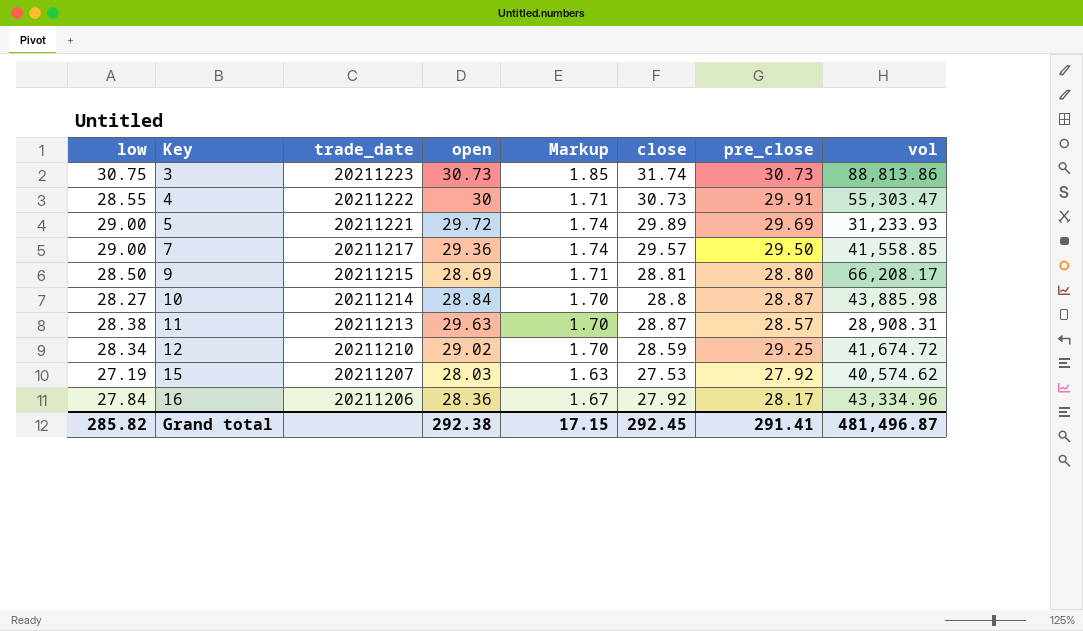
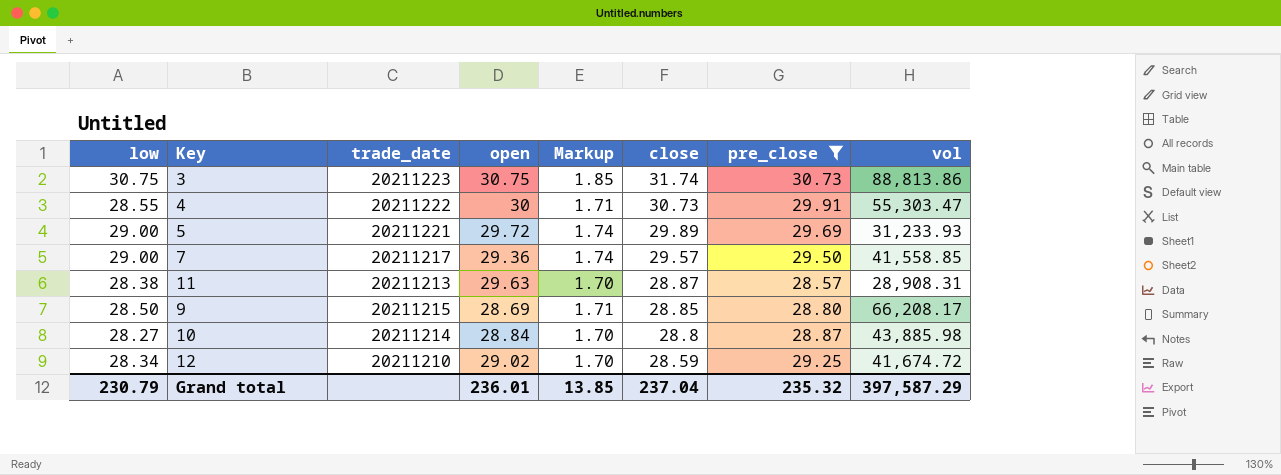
filter: none -> pre_close >= 28.57
row order: Key ascending -> close descending
3 | open: 30.73 -> 30.75
9 | close: 28.81 -> 28.85
Grand total | low: 285.82 -> 230.79
Grand total | open: 292.38 -> 236.01
Grand total | Markup: 17.15 -> 13.85
Grand total | close: 292.45 -> 237.04
Grand total | pre_close: 291.41 -> 235.32
Grand total | vol: 481,496.87 -> 397,587.29

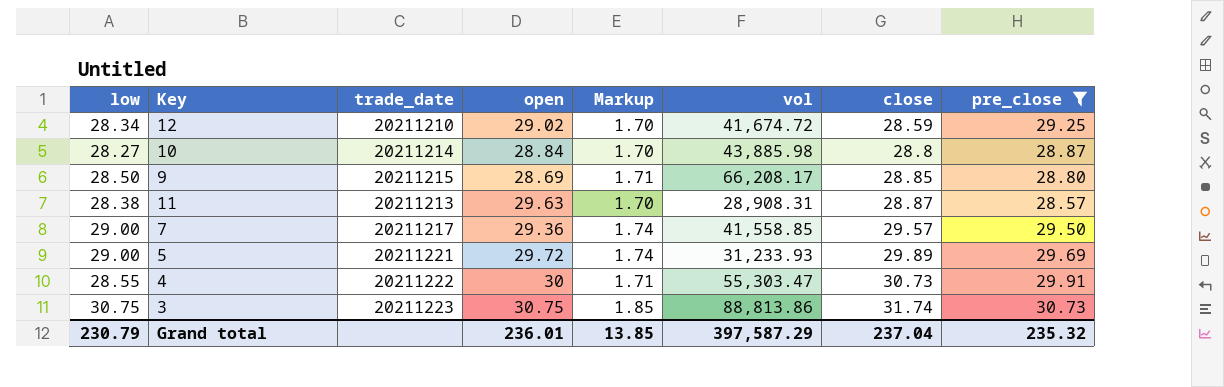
row order: close descending -> close ascending
column vol | position: 8 -> 6

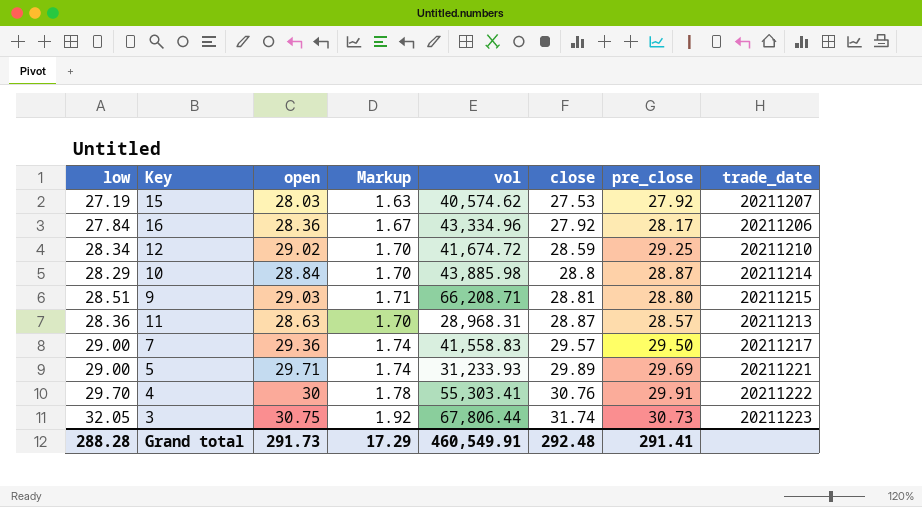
filter: pre_close >= 28.57 -> none
column trade_date | position: 3 -> 8
10 | low: 28.27 -> 28.29
9 | low: 28.50 -> 28.51
9 | open: 28.69 -> 29.03
9 | vol: 66,208.17 -> 66,208.71
9 | close: 28.85 -> 28.81
11 | low: 28.38 -> 28.36
11 | open: 29.63 -> 28.63
11 | vol: 28,908.31 -> 28,968.31
7 | vol: 41,558.85 -> 41,558.83
5 | open: 29.72 -> 29.71
4 | low: 28.55 -> 29.70
4 | Markup: 1.71 -> 1.78
4 | vol: 55,303.47 -> 55,303.41
4 | close: 30.73 -> 30.76
3 | low: 30.75 -> 32.05
3 | Markup: 1.85 -> 1.92
3 | vol: 88,813.86 -> 67,806.44
Grand total | low: 230.79 -> 288.28
Grand total | open: 236.01 -> 291.73
Grand total | Markup: 13.85 -> 17.29
Grand total | vol: 397,587.29 -> 460,549.91
Grand total | close: 237.04 -> 292.48
Grand total | pre_close: 235.32 -> 291.41

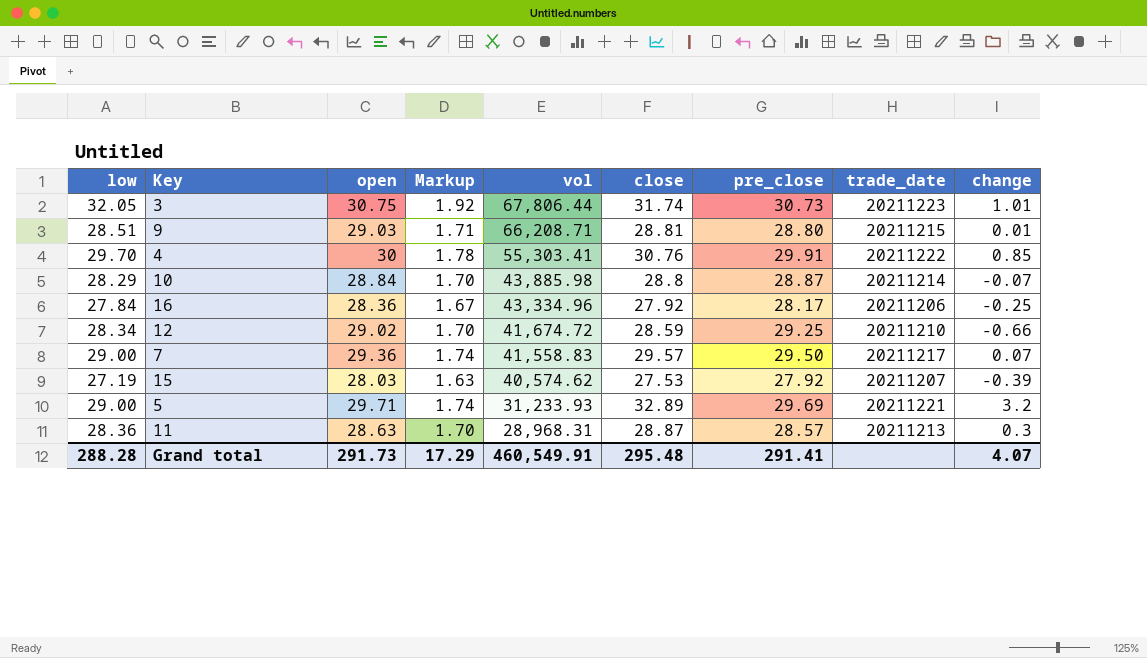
row order: close ascending -> vol descending
column change | formula: none -> [close] - [pre_close]
5 | close: 29.89 -> 32.89
Grand total | close: 292.48 -> 295.48

